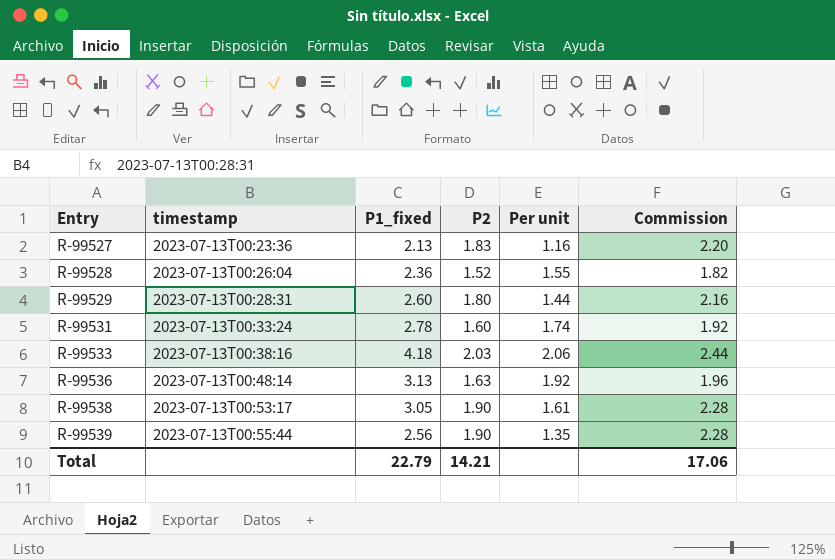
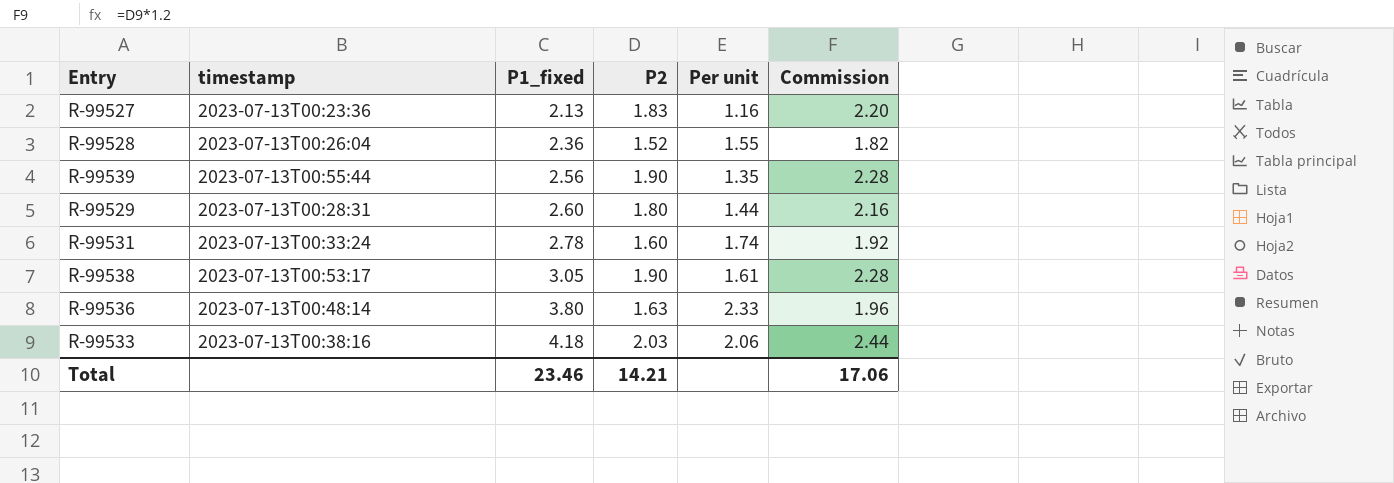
row order: Entry ascending -> P1_fixed ascending
R-99536 | P1_fixed: 3.13 -> 3.80
R-99536 | Per unit: 1.92 -> 2.33
Total | P1_fixed: 22.79 -> 23.46

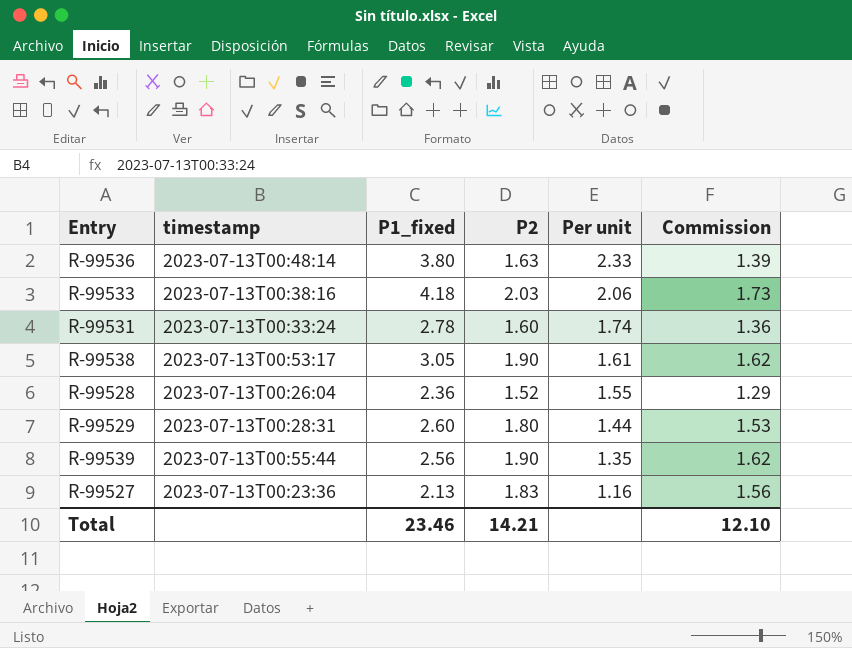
row order: P1_fixed ascending -> Per unit descending
column Commission | formula: [P2] * 1.2 -> [P2] * 0.85
Total | Commission: 17.06 -> 12.10

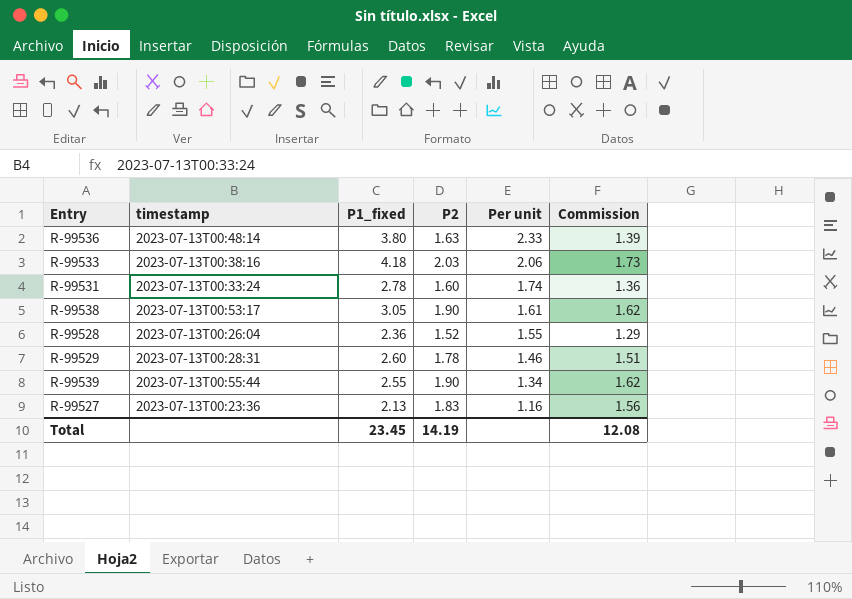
R-99529 | P2: 1.80 -> 1.78
R-99529 | Per unit: 1.44 -> 1.46
R-99529 | Commission: 1.53 -> 1.51
R-99539 | P1_fixed: 2.56 -> 2.55
R-99539 | Per unit: 1.35 -> 1.34
Total | P1_fixed: 23.46 -> 23.45
Total | P2: 14.21 -> 14.19
Total | Commission: 12.10 -> 12.08

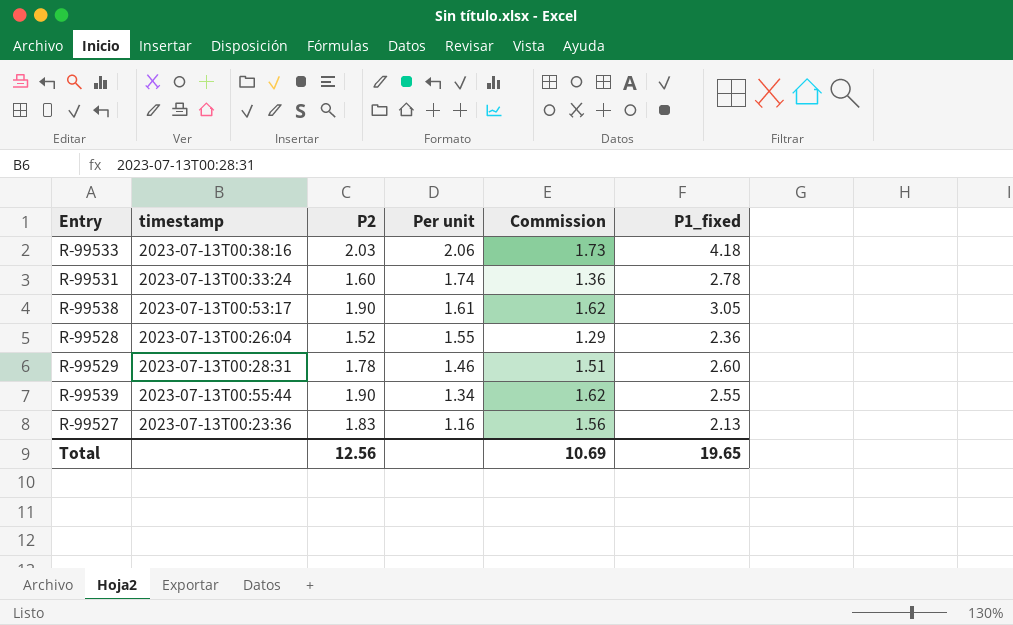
column P1_fixed | position: 3 -> 6
row R-99536: 2023-07-13T00:48:14 | 3.80 | 1.63 | 2.33 | 1.39 -> none
Total | P2: 14.19 -> 12.56
Total | Commission: 12.08 -> 10.69
Total | P1_fixed: 23.45 -> 19.65

